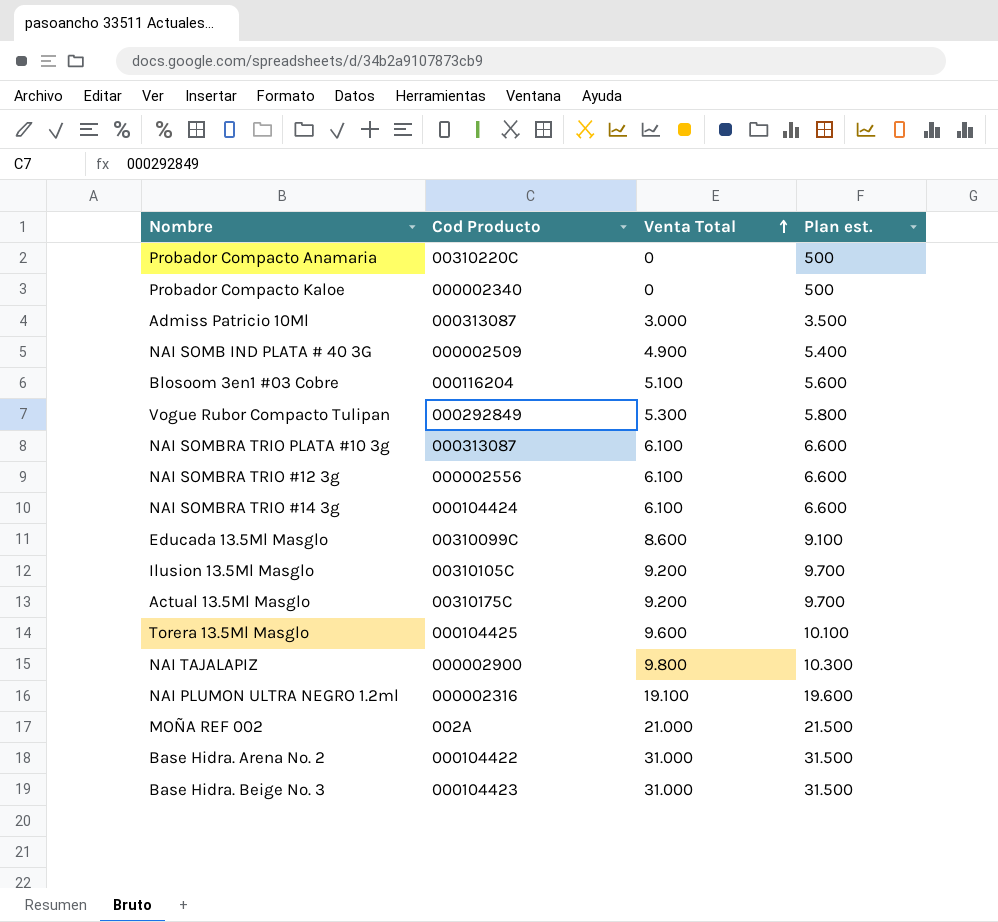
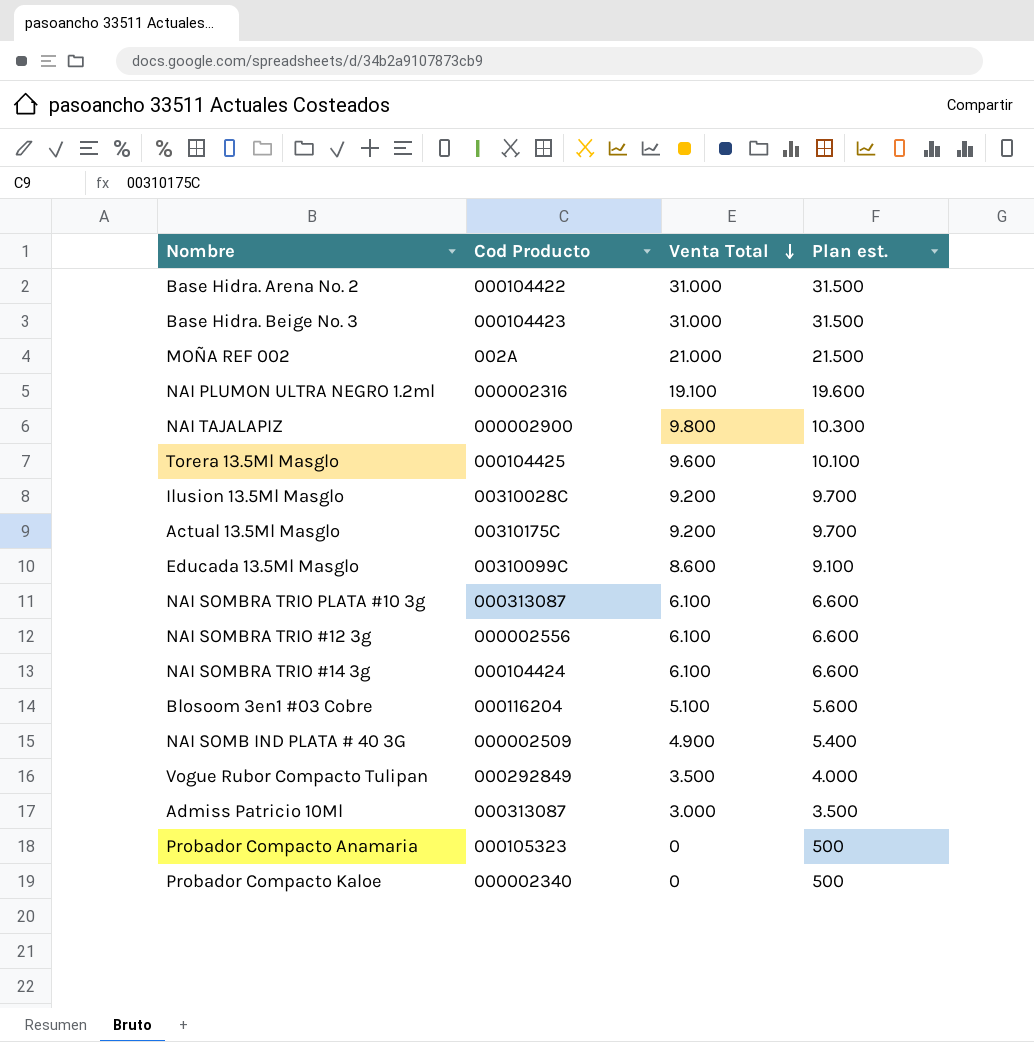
row order: Venta Total ascending -> Venta Total descending
Ilusion 13.5Ml Masglo | Cod Producto: 00310105C -> 00310028C
Vogue Rubor Compacto Tulipan | Venta Total: 5.300 -> 3.500
Vogue Rubor Compacto Tulipan | Plan est.: 5.800 -> 4.000
Probador Compacto Anamaria | Cod Producto: 00310220C -> 000105323

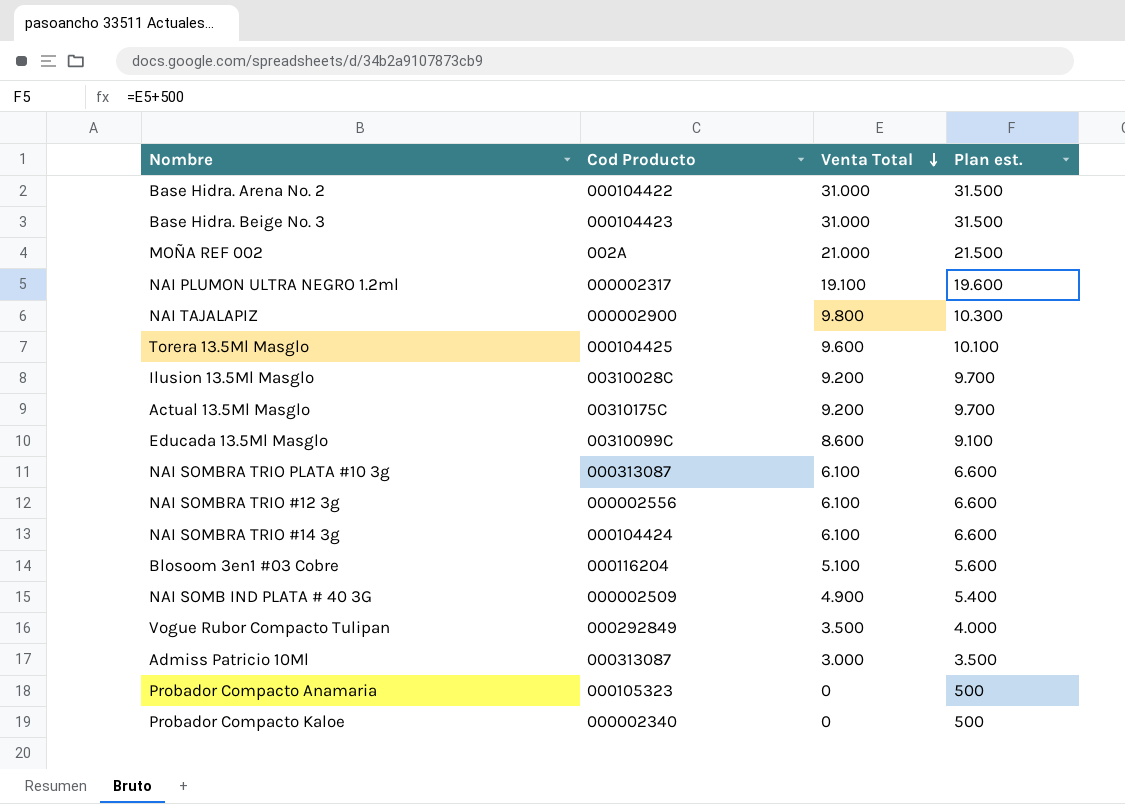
NAI PLUMON ULTRA NEGRO 1.2ml | Cod Producto: 000002316 -> 000002317

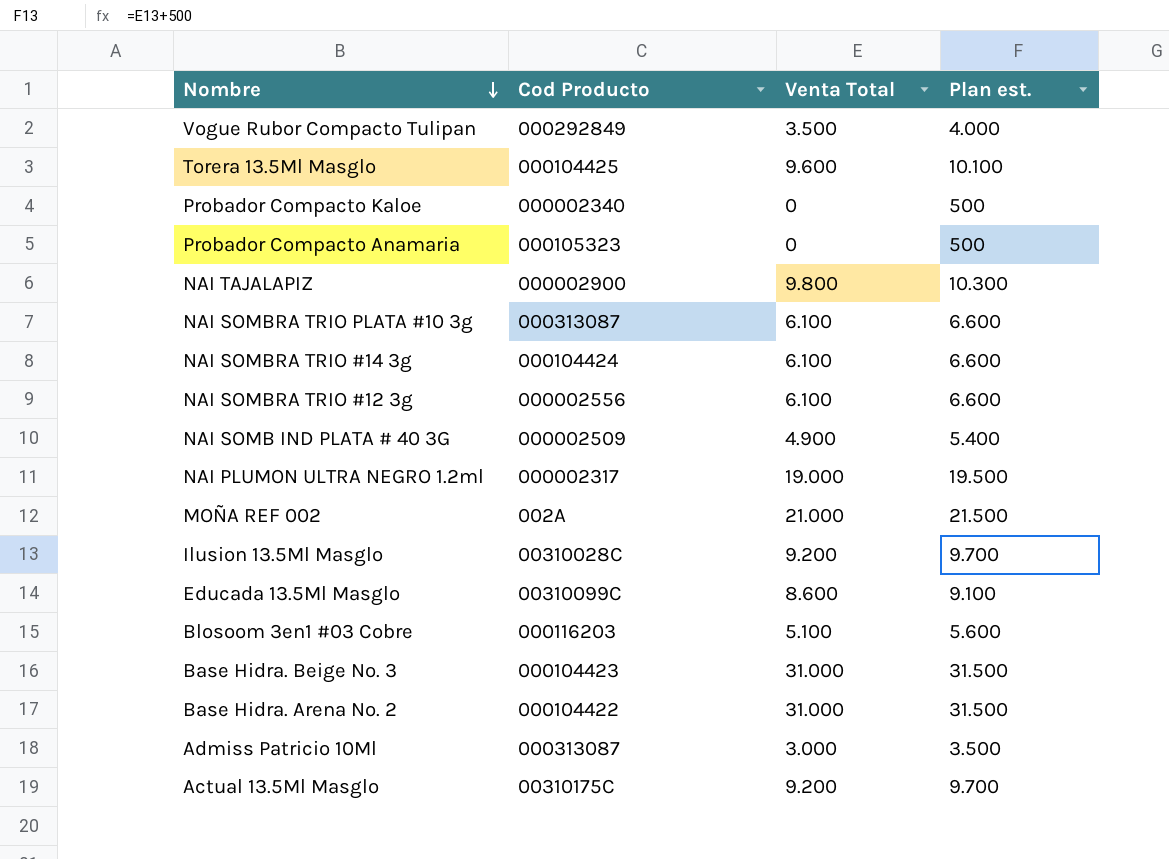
row order: Venta Total descending -> Nombre descending
NAI PLUMON ULTRA NEGRO 1.2ml | Venta Total: 19.100 -> 19.000
NAI PLUMON ULTRA NEGRO 1.2ml | Plan est.: 19.600 -> 19.500
Blosoom 3en1 #03 Cobre | Cod Producto: 000116204 -> 000116203

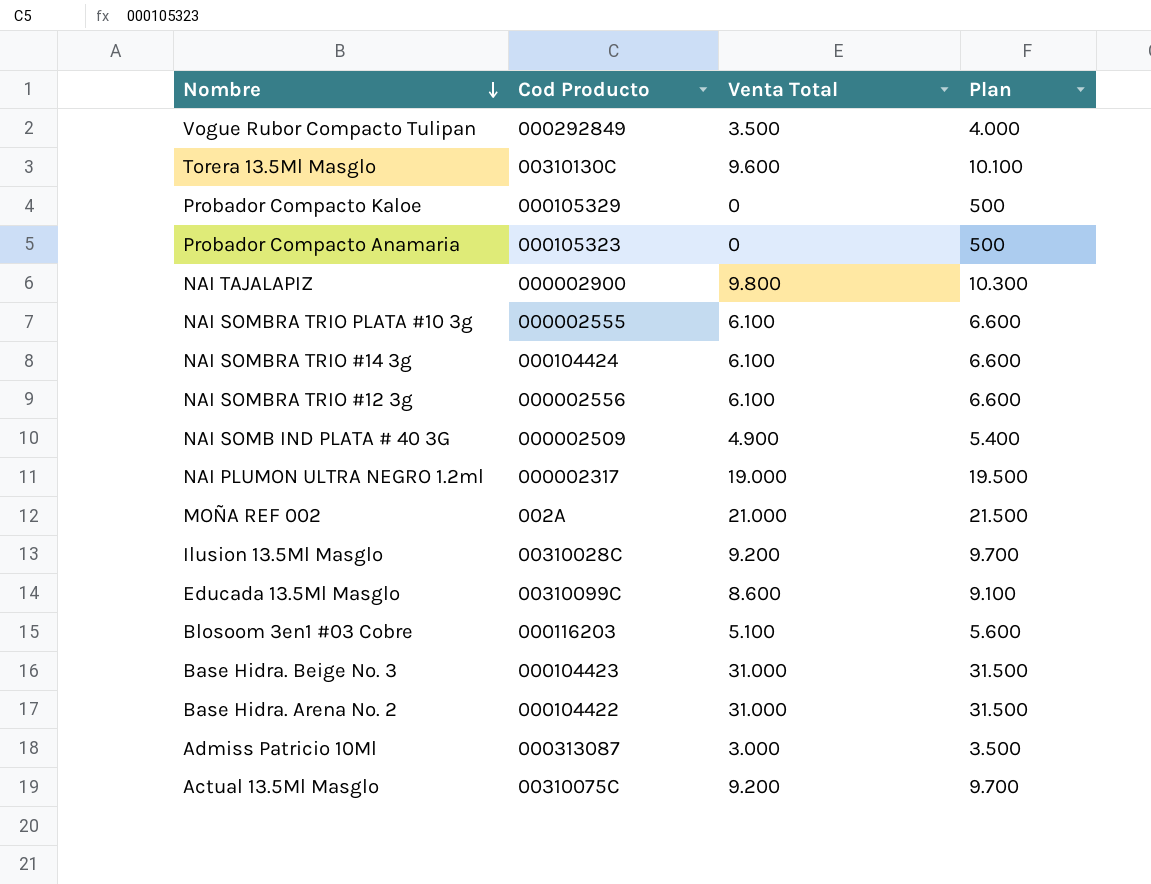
column name: Plan est. -> Plan
Torera 13.5Ml Masglo | Cod Producto: 000104425 -> 00310130C
Probador Compacto Kaloe | Cod Producto: 000002340 -> 000105329
NAI SOMBRA TRIO PLATA #10 3g | Cod Producto: 000313087 -> 000002555
Actual 13.5Ml Masglo | Cod Producto: 00310175C -> 00310075C

